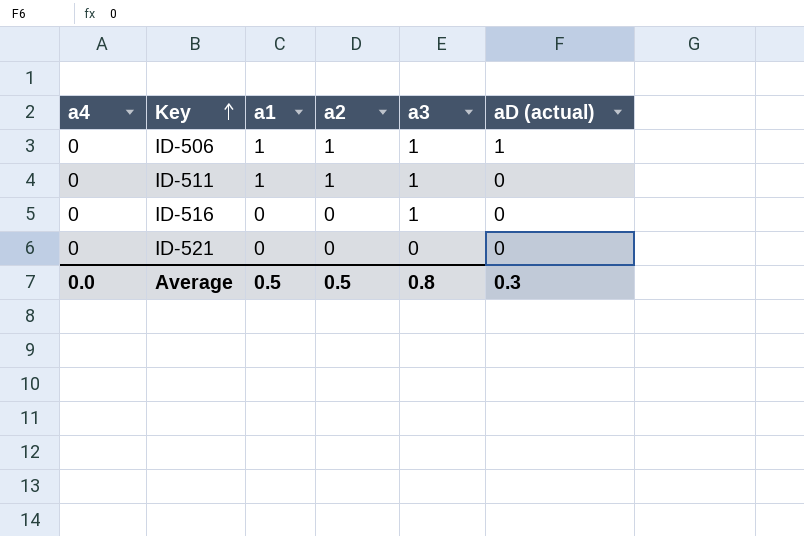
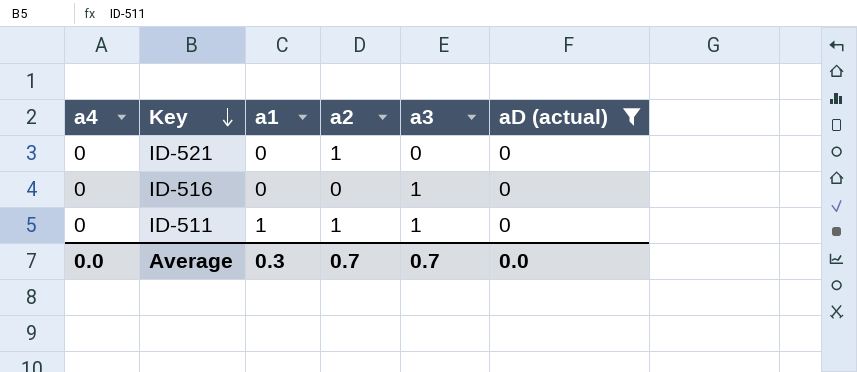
filter: none -> aD (actual) = 0
row order: Key ascending -> Key descending
ID-521 | a2: 0 -> 1
Average | a1: 0.5 -> 0.3
Average | a2: 0.5 -> 0.7
Average | a3: 0.8 -> 0.7
Average | aD (actual): 0.3 -> 0.0

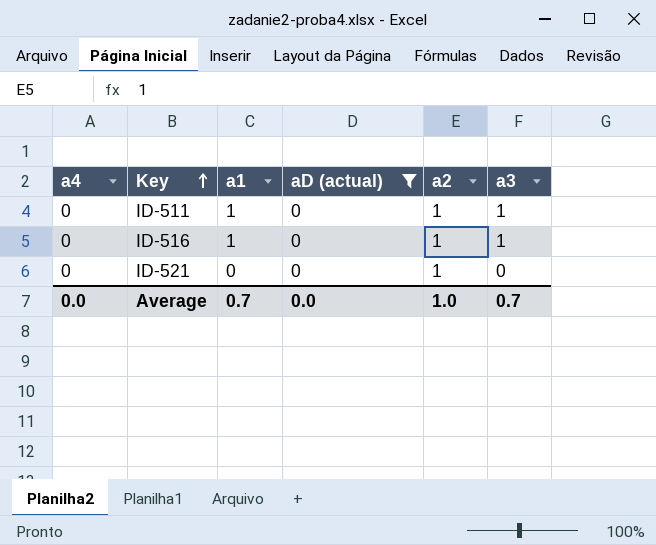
row order: Key descending -> Key ascending
column aD (actual) | position: 6 -> 4
ID-516 | a1: 0 -> 1
ID-516 | a2: 0 -> 1
Average | a1: 0.3 -> 0.7
Average | a2: 0.7 -> 1.0

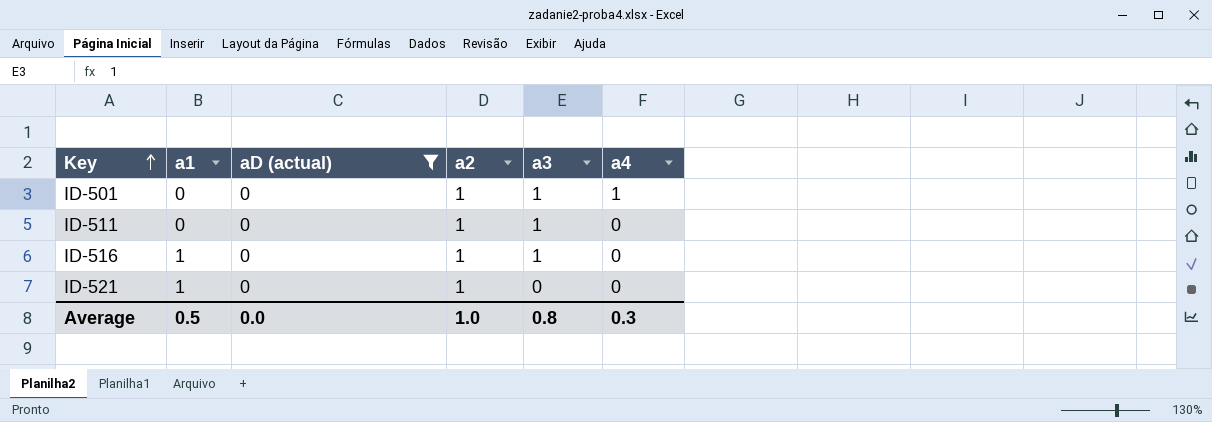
column a4 | position: 1 -> 6
row ID-501: none -> 0 | 0 | 1 | 1 | 1
ID-511 | a1: 1 -> 0
ID-521 | a1: 0 -> 1
Average | a1: 0.7 -> 0.5
Average | a3: 0.7 -> 0.8
Average | a4: 0.0 -> 0.3

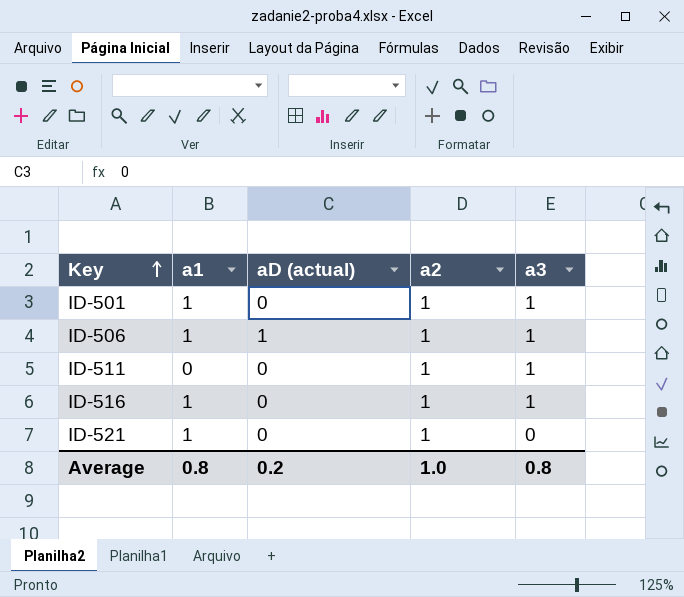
filter: aD (actual) = 0 -> none
column a4 | position: 6 -> none
ID-501 | a1: 0 -> 1
Average | a1: 0.5 -> 0.8
Average | aD (actual): 0.0 -> 0.2

